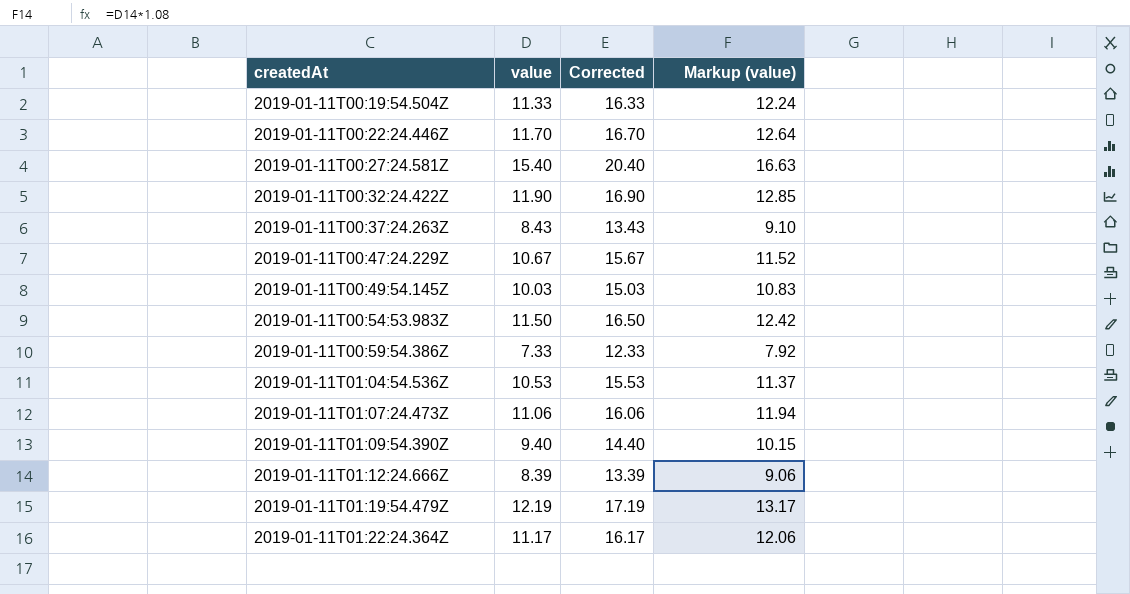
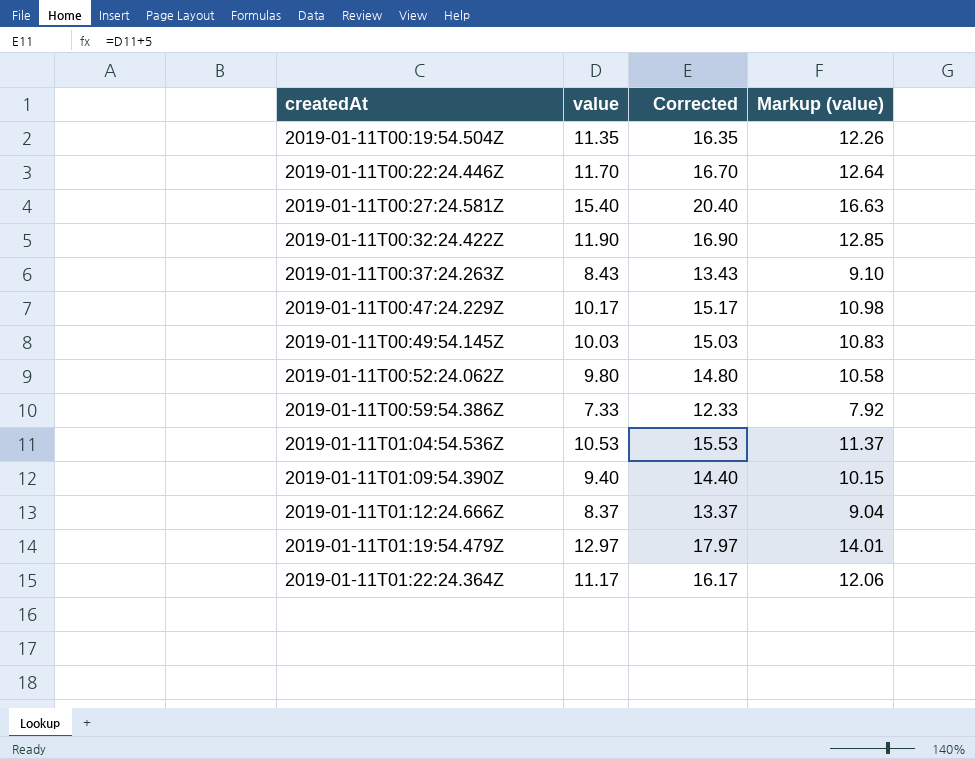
row 2019-01-11T00:54:53.983Z: 11.50 | 16.50 | 12.42 -> none
row 2019-01-11T01:07:24.473Z: 11.06 | 16.06 | 11.94 -> none
2019-01-11T00:19:54.504Z | value: 11.33 -> 11.35
2019-01-11T00:19:54.504Z | Corrected: 16.33 -> 16.35
2019-01-11T00:19:54.504Z | Markup (value): 12.24 -> 12.26
2019-01-11T00:47:24.229Z | value: 10.67 -> 10.17
2019-01-11T00:47:24.229Z | Corrected: 15.67 -> 15.17
2019-01-11T00:47:24.229Z | Markup (value): 11.52 -> 10.98
row 2019-01-11T00:52:24.062Z: none -> 9.80 | 14.80 | 10.58
2019-01-11T01:12:24.666Z | value: 8.39 -> 8.37
2019-01-11T01:12:24.666Z | Corrected: 13.39 -> 13.37
2019-01-11T01:12:24.666Z | Markup (value): 9.06 -> 9.04
2019-01-11T01:19:54.479Z | value: 12.19 -> 12.97
2019-01-11T01:19:54.479Z | Corrected: 17.19 -> 17.97
2019-01-11T01:19:54.479Z | Markup (value): 13.17 -> 14.01

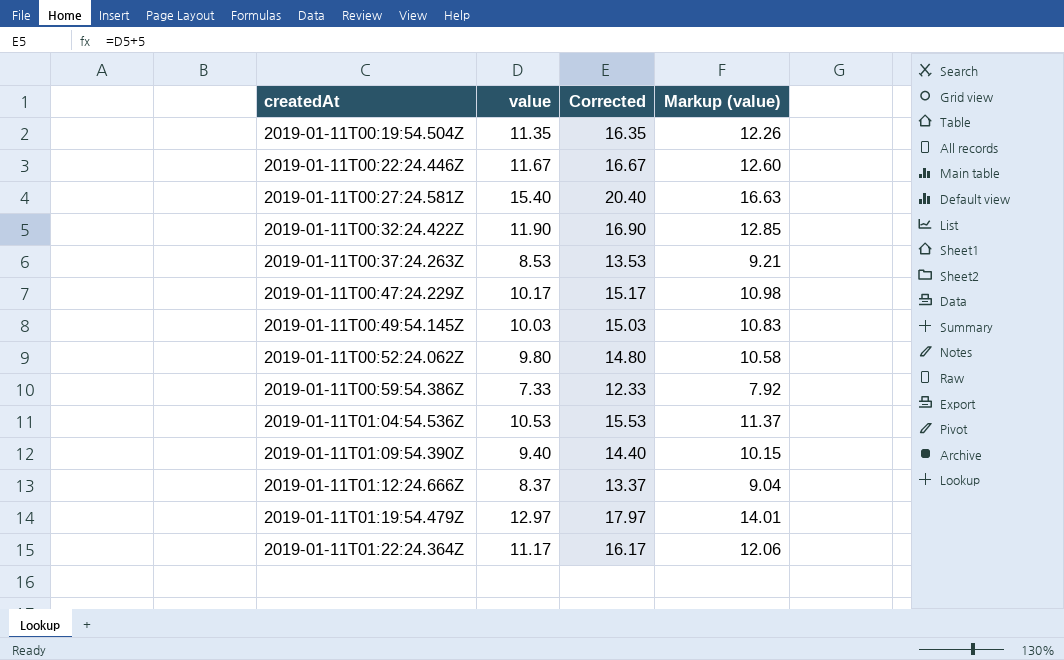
2019-01-11T00:22:24.446Z | value: 11.70 -> 11.67
2019-01-11T00:22:24.446Z | Corrected: 16.70 -> 16.67
2019-01-11T00:22:24.446Z | Markup (value): 12.64 -> 12.60
2019-01-11T00:37:24.263Z | value: 8.43 -> 8.53
2019-01-11T00:37:24.263Z | Corrected: 13.43 -> 13.53
2019-01-11T00:37:24.263Z | Markup (value): 9.10 -> 9.21

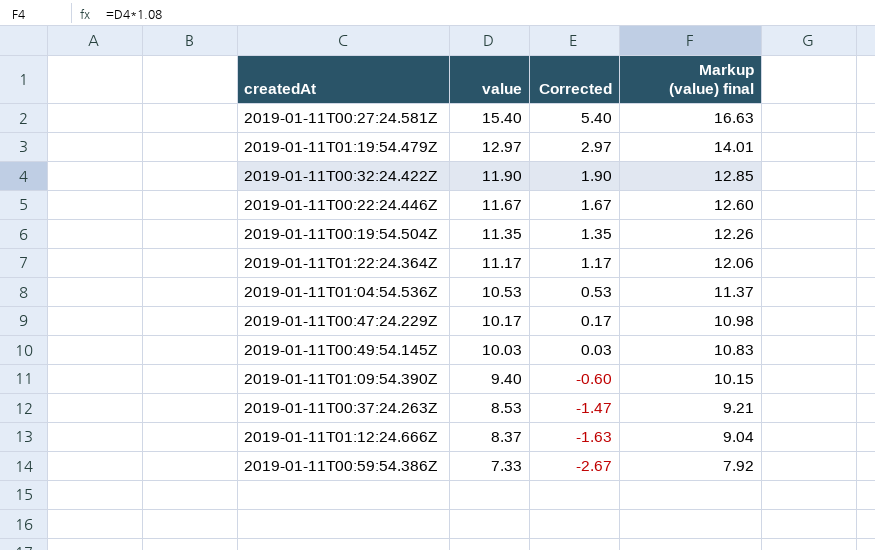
row order: createdAt ascending -> value descending
column Corrected | formula: [value] + 5 -> [value] - 10
column name: Markup (value) -> Markup (value) final
row 2019-01-11T00:52:24.062Z: 9.80 | 14.80 | 10.58 -> none

